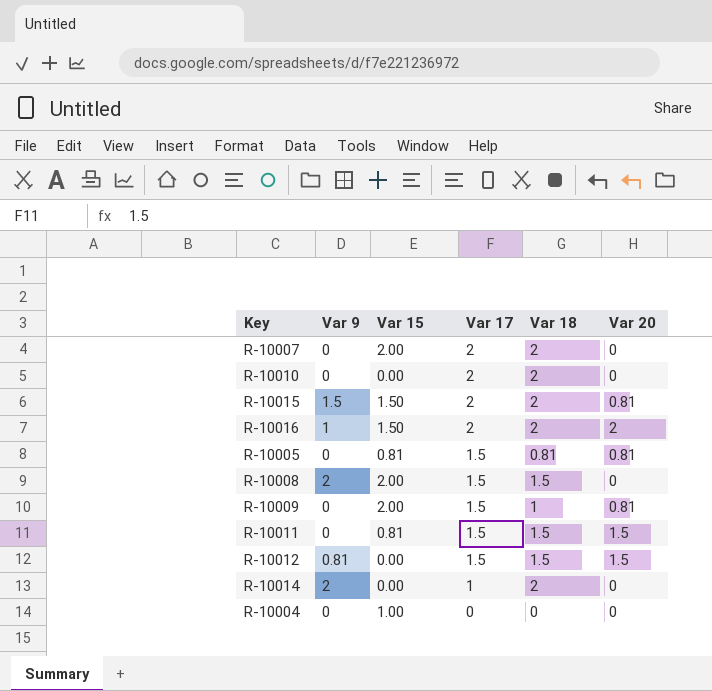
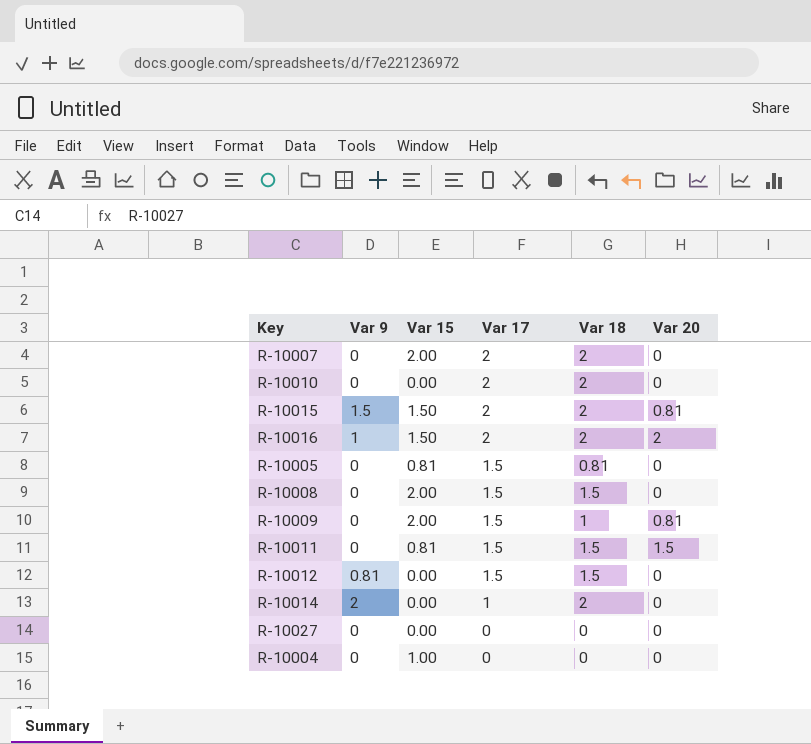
R-10005 | Var 20: 0.81 -> 0
R-10008 | Var 9: 2 -> 0
R-10012 | Var 20: 1.5 -> 0
row R-10027: none -> 0 | 0.00 | 0 | 0 | 0

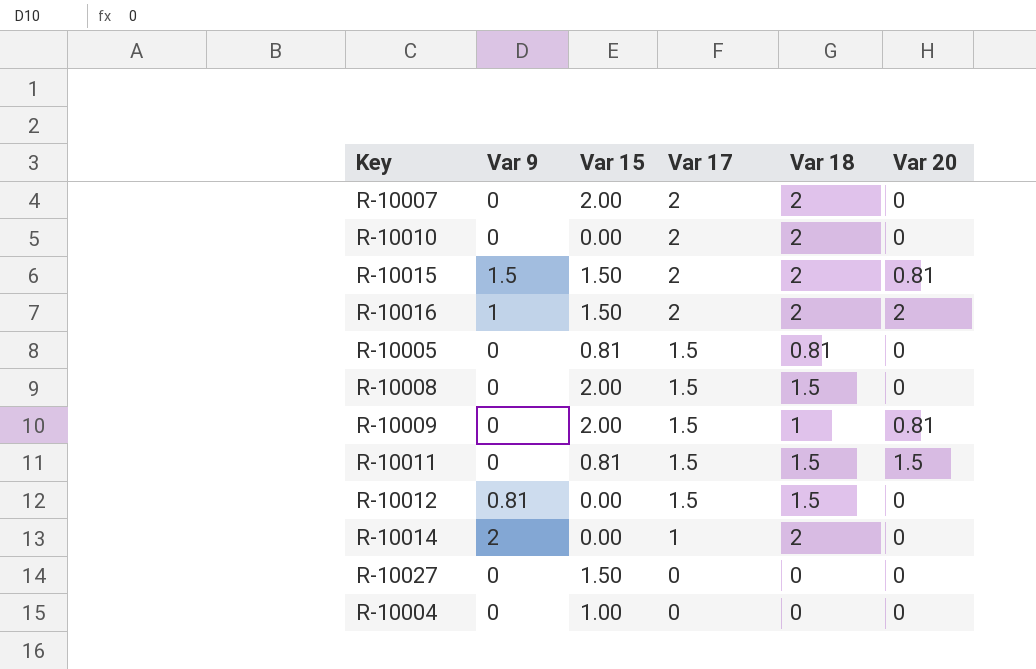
R-10027 | Var 15: 0.00 -> 1.50

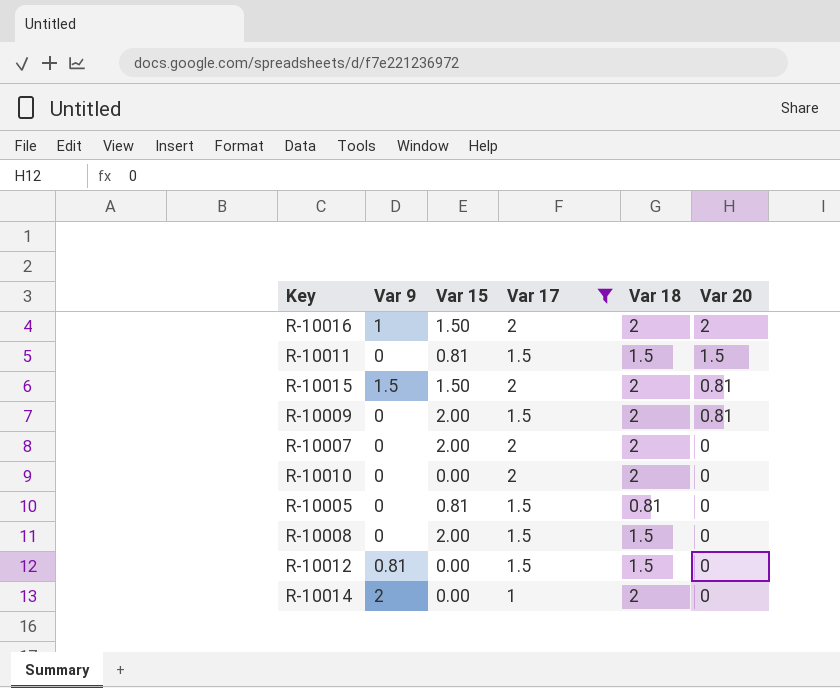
filter: none -> Var 17 != 0
row order: Var 17 descending -> Var 20 descending
R-10009 | Var 18: 1 -> 2

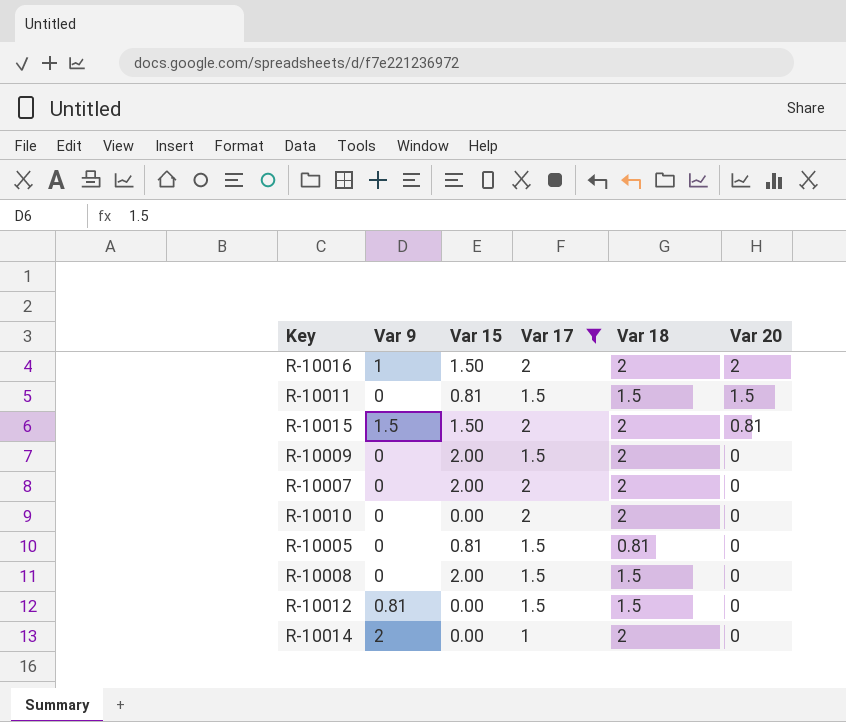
R-10009 | Var 20: 0.81 -> 0

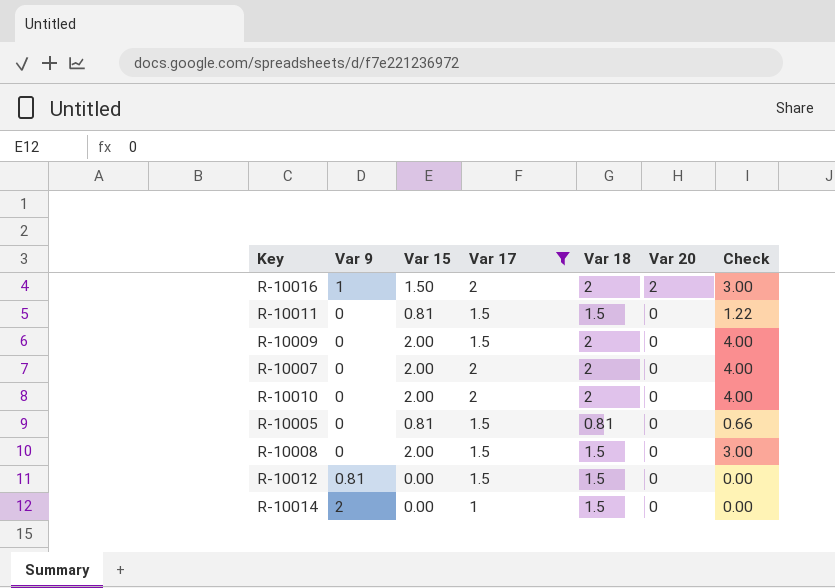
column Check | formula: none -> [Var 15] * [Var 18]
row R-10015: 1.5 | 1.50 | 2 | 2 | 0.81 -> none
R-10011 | Var 20: 1.5 -> 0
R-10010 | Var 15: 0.00 -> 2.00
R-10014 | Var 18: 2 -> 1.5

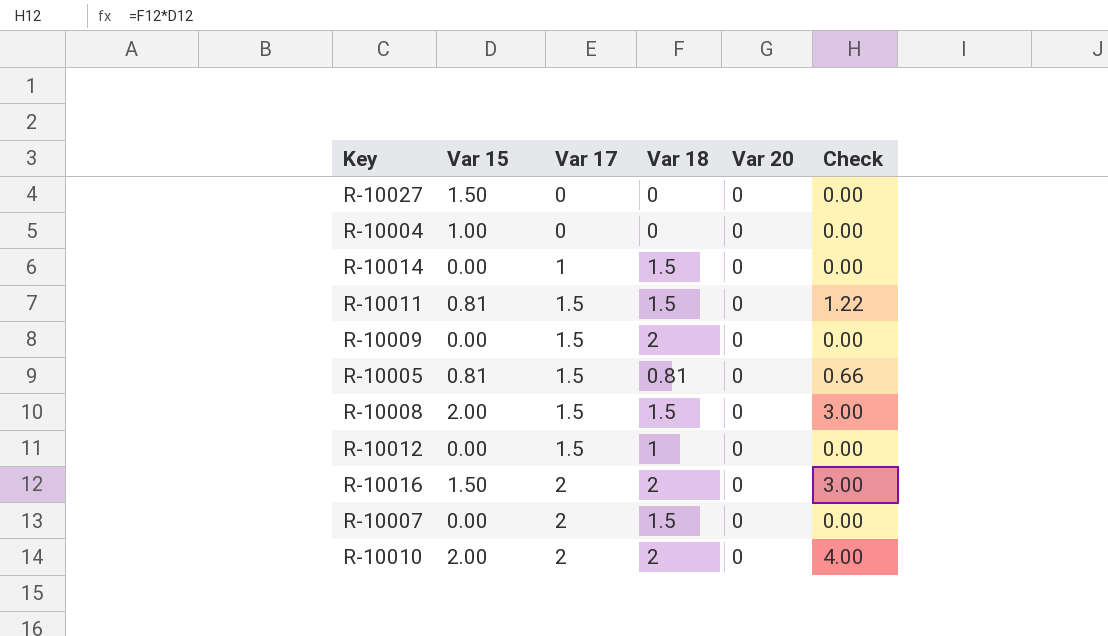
filter: Var 17 != 0 -> none
row order: Var 20 descending -> Var 17 ascending
column Var 9 | position: 2 -> none
R-10009 | Var 15: 2.00 -> 0.00
R-10009 | Check: 4.00 -> 0.00
R-10012 | Var 18: 1.5 -> 1
R-10016 | Var 20: 2 -> 0
R-10007 | Var 15: 2.00 -> 0.00
R-10007 | Var 18: 2 -> 1.5
R-10007 | Check: 4.00 -> 0.00

